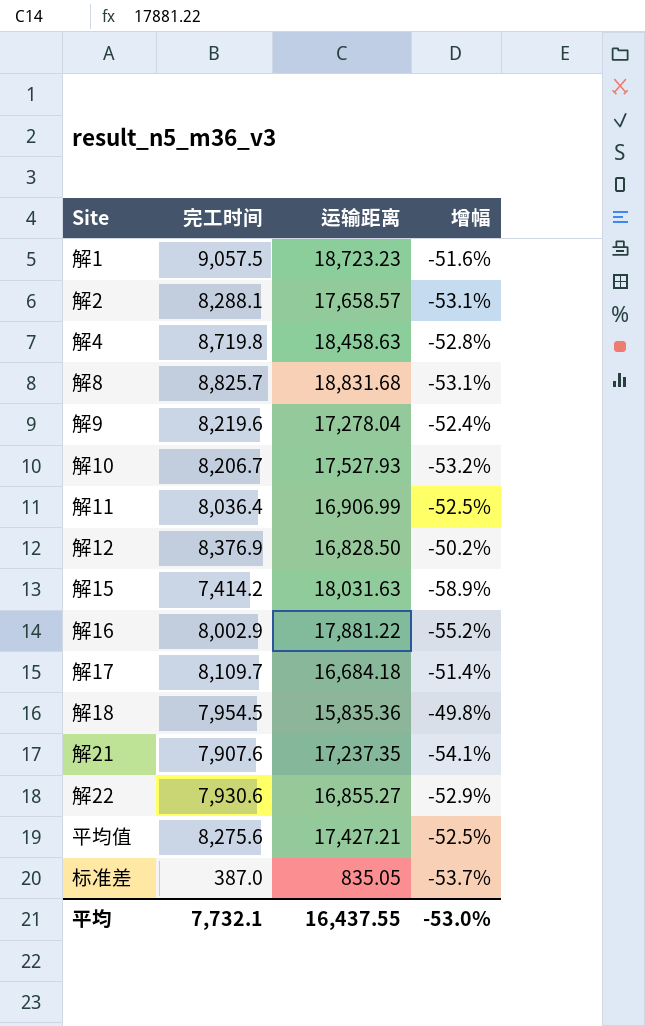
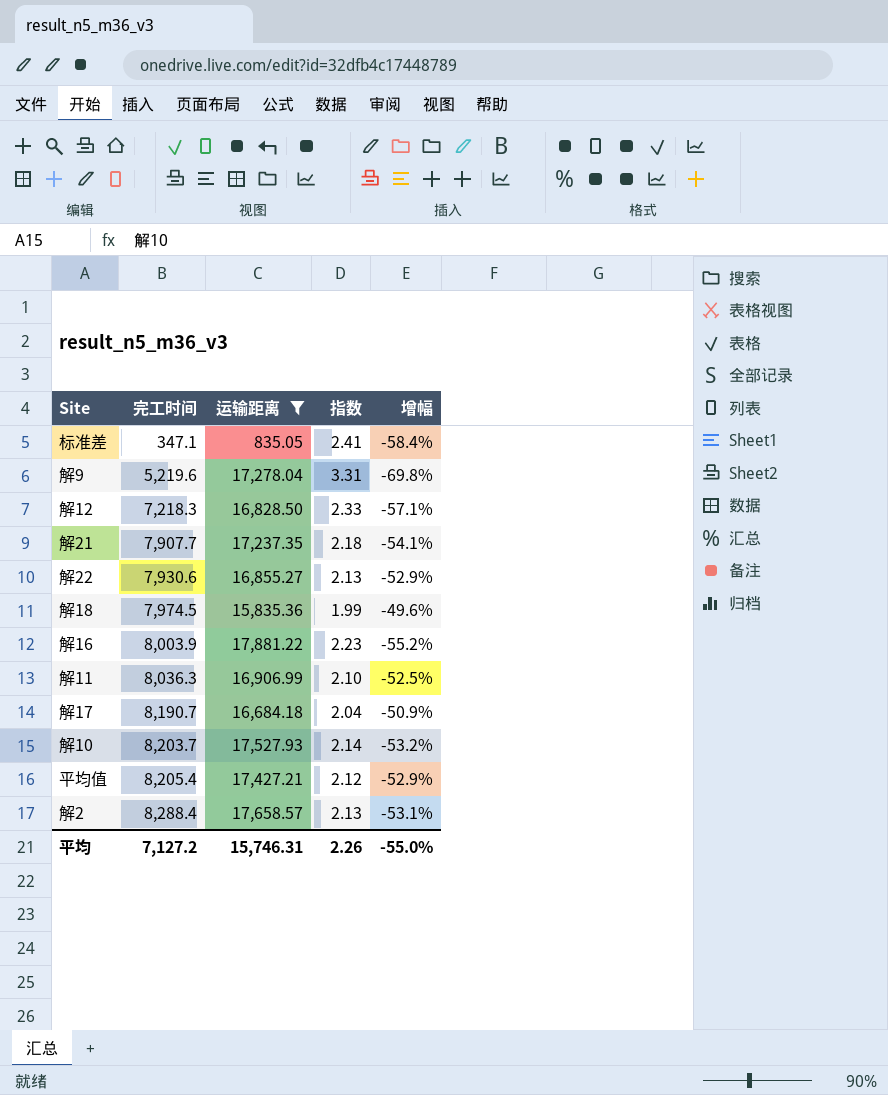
filter: none -> 运输距离 <= 17,881.22
row order: none -> 完工时间 ascending
column 指数 | formula: none -> [运输距离] / [完工时间]
标准差 | 完工时间: 387.0 -> 347.1
标准差 | 增幅: -53.7% -> -58.4%
解9 | 完工时间: 8,219.6 -> 5,219.6
解9 | 增幅: -52.4% -> -69.8%
解12 | 完工时间: 8,376.9 -> 7,218.3
解12 | 增幅: -50.2% -> -57.1%
解21 | 完工时间: 7,907.6 -> 7,907.7
解18 | 完工时间: 7,954.5 -> 7,974.5
解18 | 增幅: -49.8% -> -49.6%
解16 | 完工时间: 8,002.9 -> 8,003.9
解11 | 完工时间: 8,036.4 -> 8,036.3
解17 | 完工时间: 8,109.7 -> 8,190.7
解17 | 增幅: -51.4% -> -50.9%
解10 | 完工时间: 8,206.7 -> 8,203.7
平均值 | 完工时间: 8,275.6 -> 8,205.4
平均值 | 增幅: -52.5% -> -52.9%
解2 | 完工时间: 8,288.1 -> 8,288.4
平均 | 完工时间: 7,732.1 -> 7,127.2
平均 | 运输距离: 16,437.55 -> 15,746.31
平均 | 增幅: -53.0% -> -55.0%

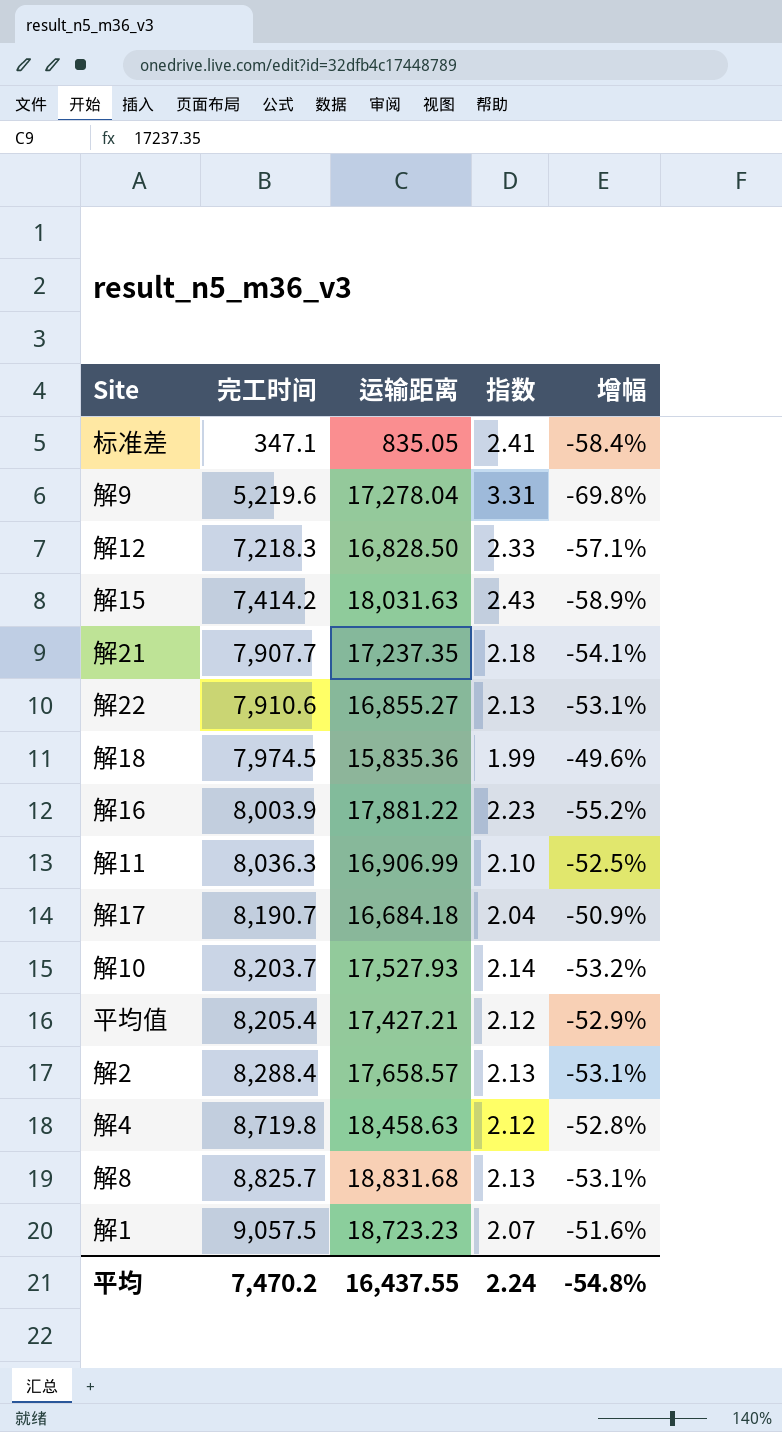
filter: 运输距离 <= 17,881.22 -> none
解22 | 完工时间: 7,930.6 -> 7,910.6
解22 | 增幅: -52.9% -> -53.1%
平均 | 完工时间: 7,127.2 -> 7,470.2
平均 | 运输距离: 15,746.31 -> 16,437.55
平均 | 指数: 2.26 -> 2.24
平均 | 增幅: -55.0% -> -54.8%

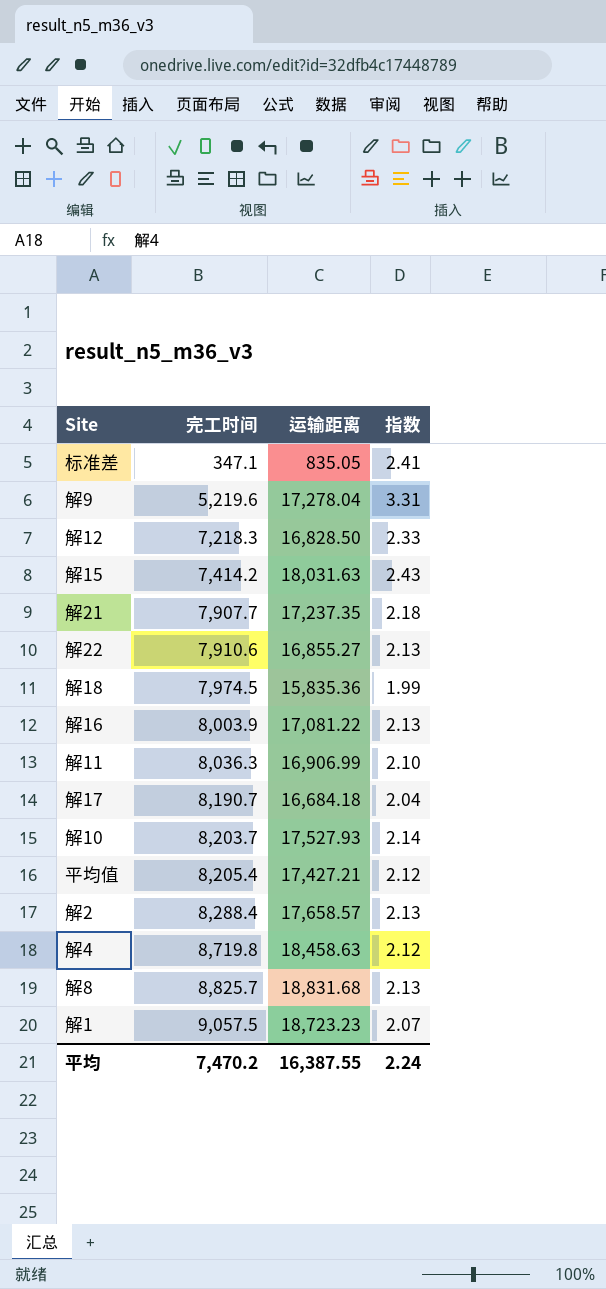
column 增幅 | formula: ([完工时间] - [运输距离]) / [运输距离] -> none
解16 | 运输距离: 17,881.22 -> 17,081.22
解16 | 指数: 2.23 -> 2.13
平均 | 运输距离: 16,437.55 -> 16,387.55

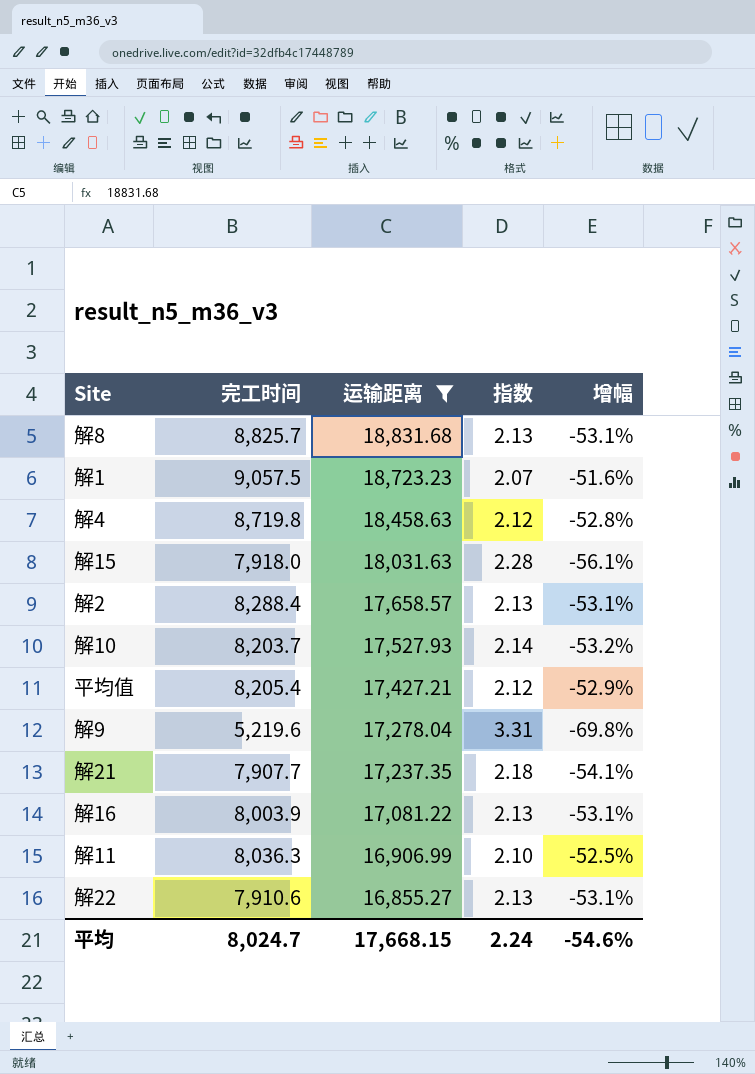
filter: none -> 运输距离 >= 16,855.27
row order: 完工时间 ascending -> 运输距离 descending
column 增幅 | formula: none -> ([完工时间] - [运输距离]) / [运输距离]
解15 | 完工时间: 7,414.2 -> 7,918.0
解15 | 指数: 2.43 -> 2.28
平均 | 完工时间: 7,470.2 -> 8,024.7
平均 | 运输距离: 16,387.55 -> 17,668.15

